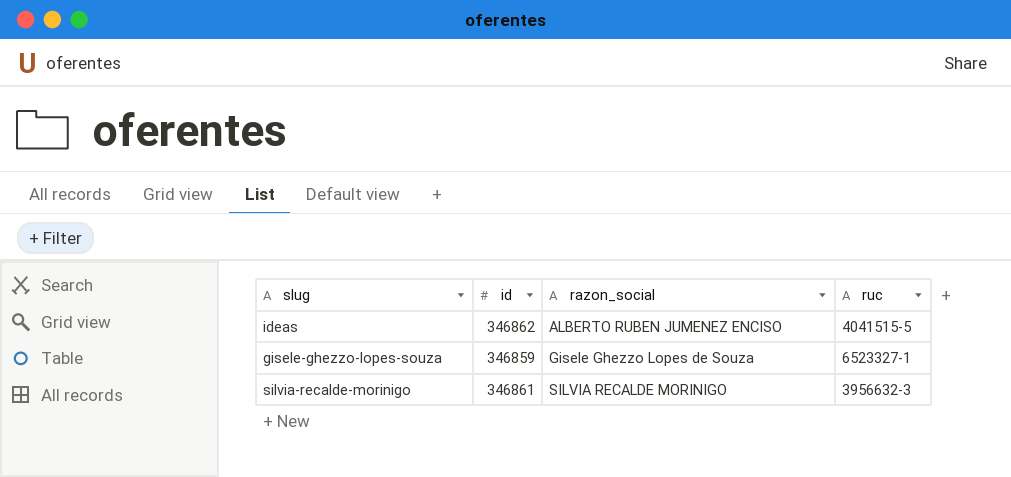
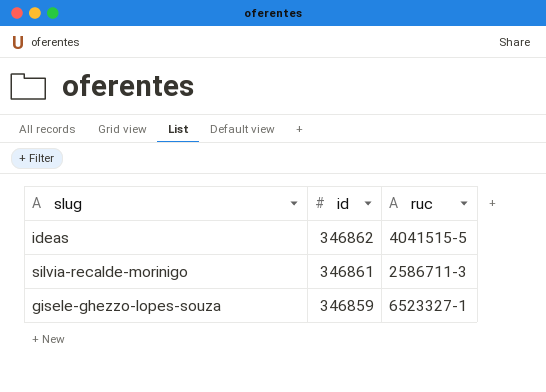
row order: razon_social ascending -> id descending
column razon_social | position: 3 -> none
silvia-recalde-morinigo | ruc: 3956632-3 -> 2586711-3

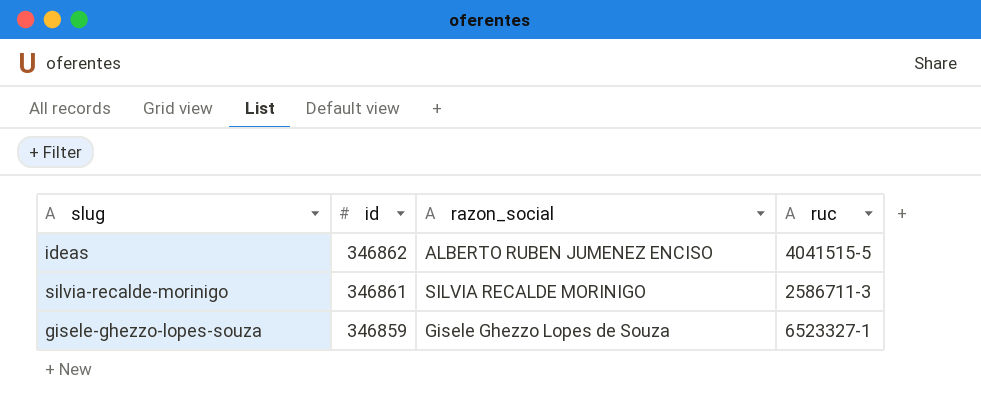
column razon_social | position: none -> 3

